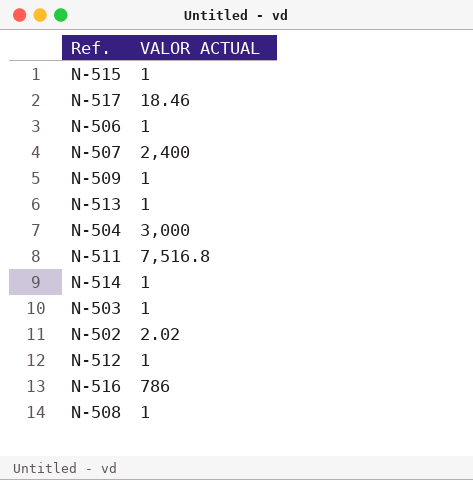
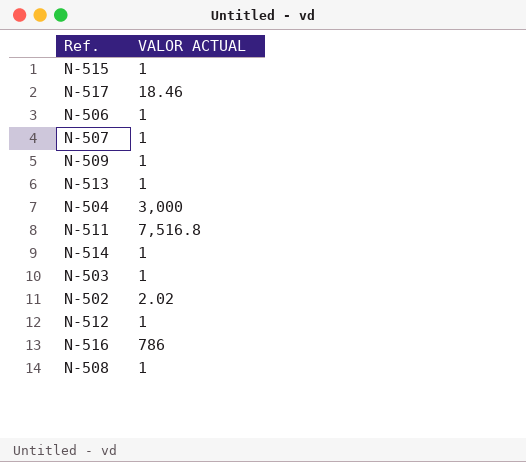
N-507 | VALOR ACTUAL: 2,400 -> 1

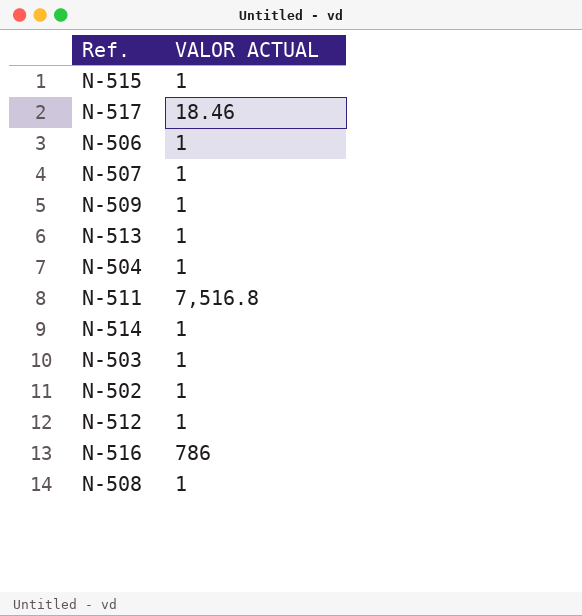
N-504 | VALOR ACTUAL: 3,000 -> 1
N-502 | VALOR ACTUAL: 2.02 -> 1

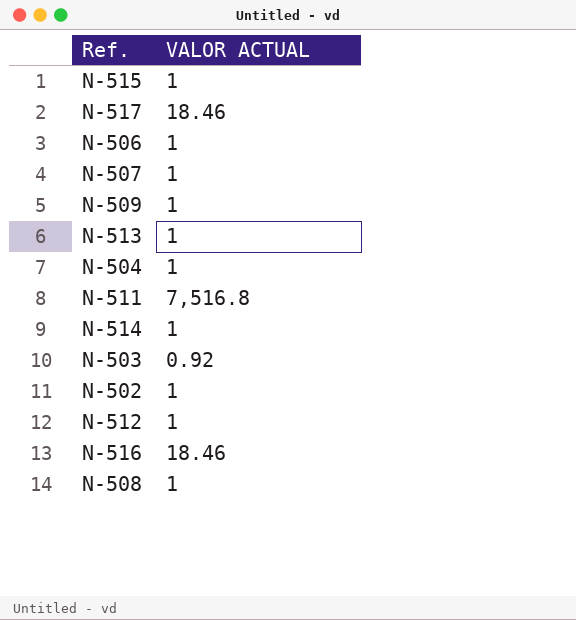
N-503 | VALOR ACTUAL: 1 -> 0.92
N-516 | VALOR ACTUAL: 786 -> 18.46

